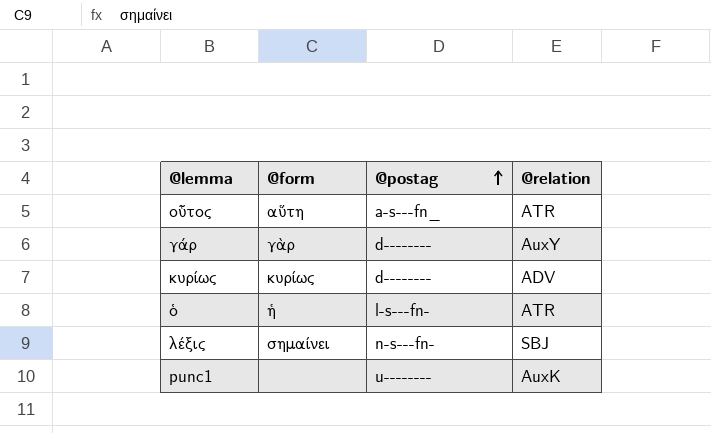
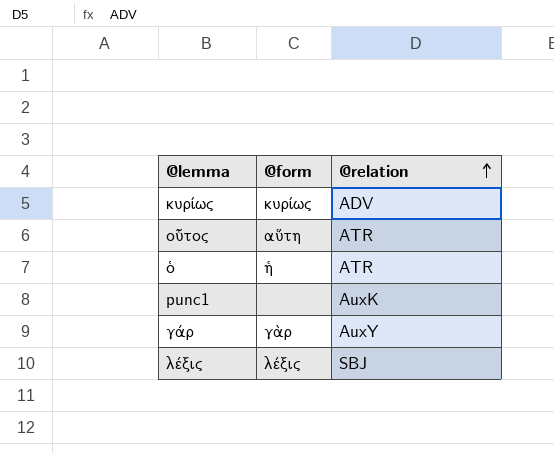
row order: @postag ascending -> @relation ascending
column @postag | position: 3 -> none
λέξις | @form: σημαίνει -> λέξις

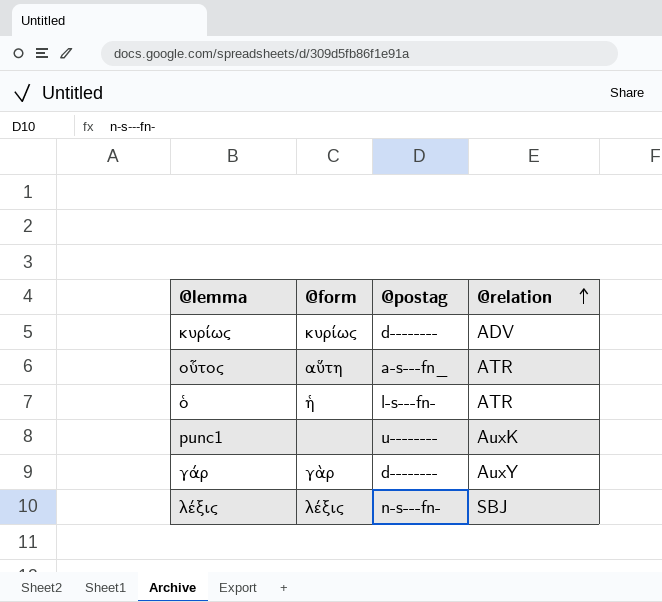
column @postag | position: none -> 3

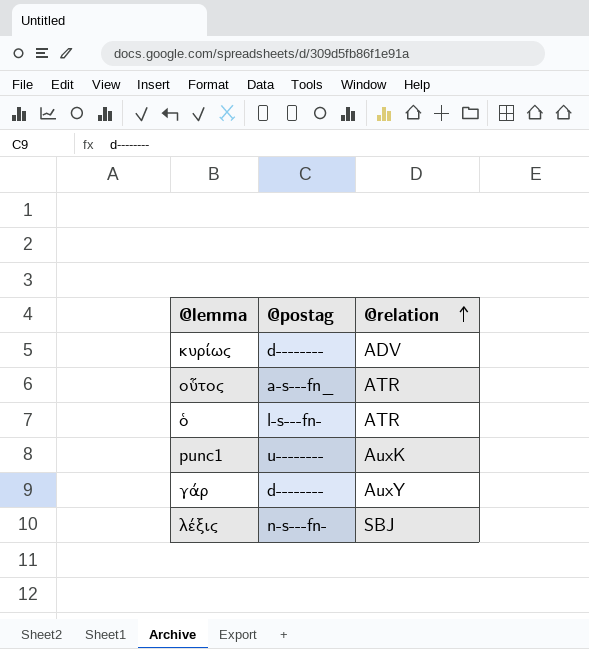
column @form | position: 2 -> none

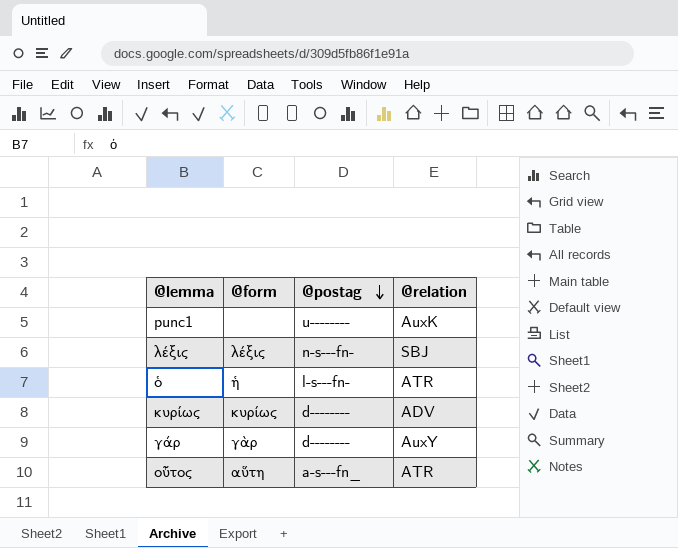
row order: @relation ascending -> @postag descending
column @form | position: none -> 2

